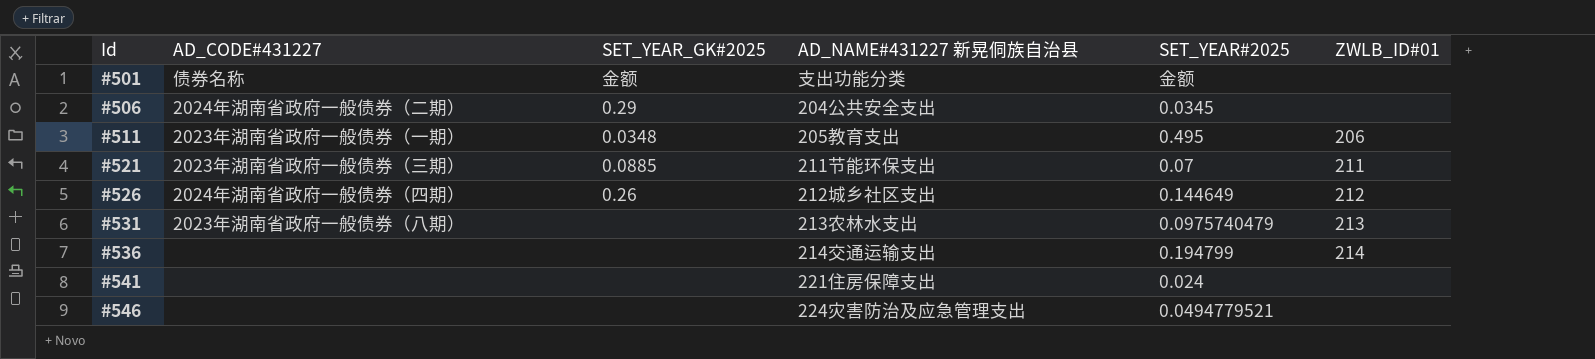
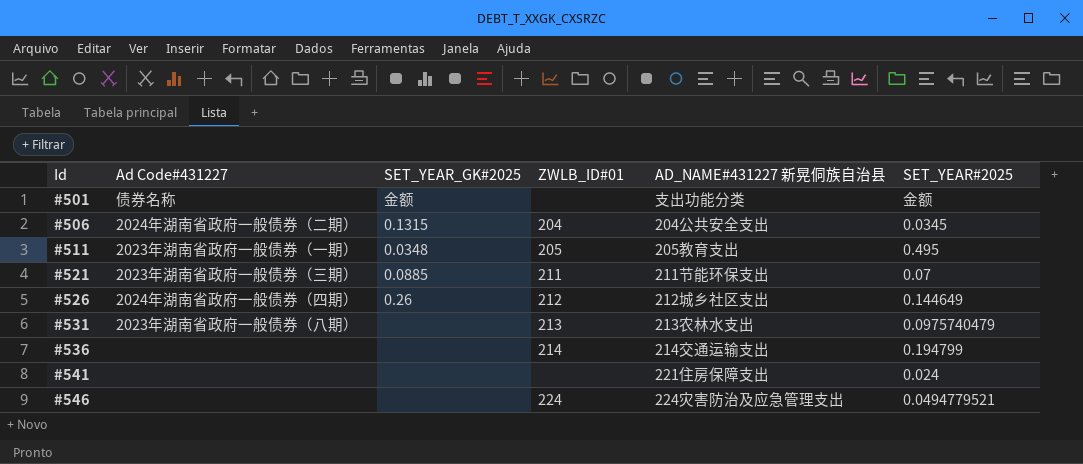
column name: AD_CODE#431227 -> Ad Code#431227
column ZWLB_ID#01 | position: 6 -> 4
#506 | SET_YEAR_GK#2025: 0.29 -> 0.1315
#506 | ZWLB_ID#01: none -> 204
#511 | ZWLB_ID#01: 206 -> 205
#546 | ZWLB_ID#01: none -> 224

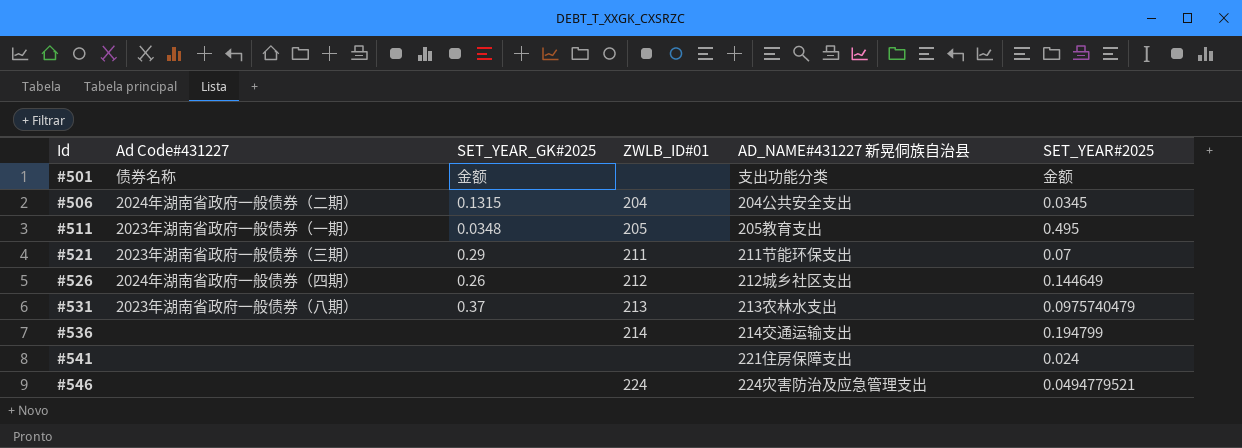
#521 | SET_YEAR_GK#2025: 0.0885 -> 0.29
#531 | SET_YEAR_GK#2025: none -> 0.37

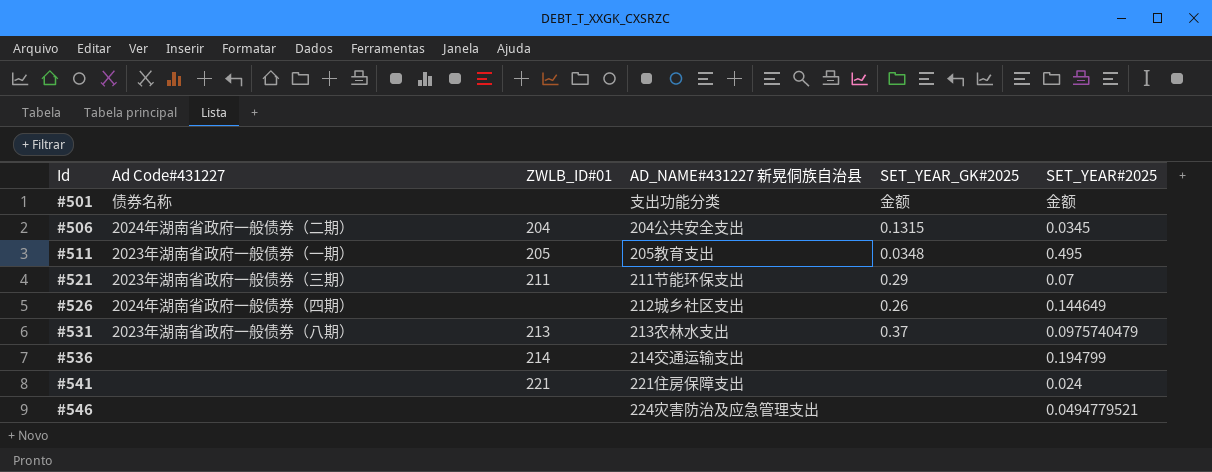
column SET_YEAR_GK#2025 | position: 3 -> 5
#526 | ZWLB_ID#01: 212 -> none
#541 | ZWLB_ID#01: none -> 221
#546 | ZWLB_ID#01: 224 -> none

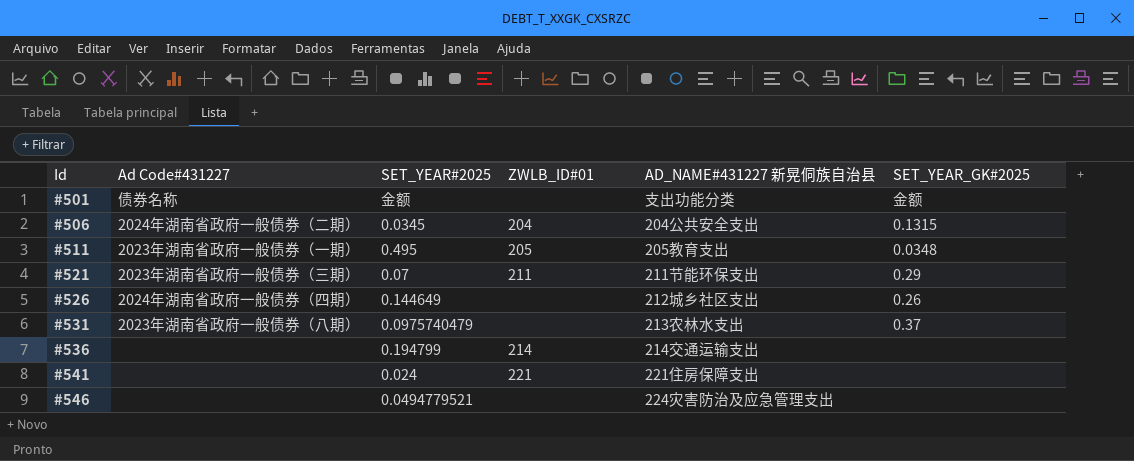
column SET_YEAR#2025 | position: 6 -> 3
#531 | ZWLB_ID#01: 213 -> none

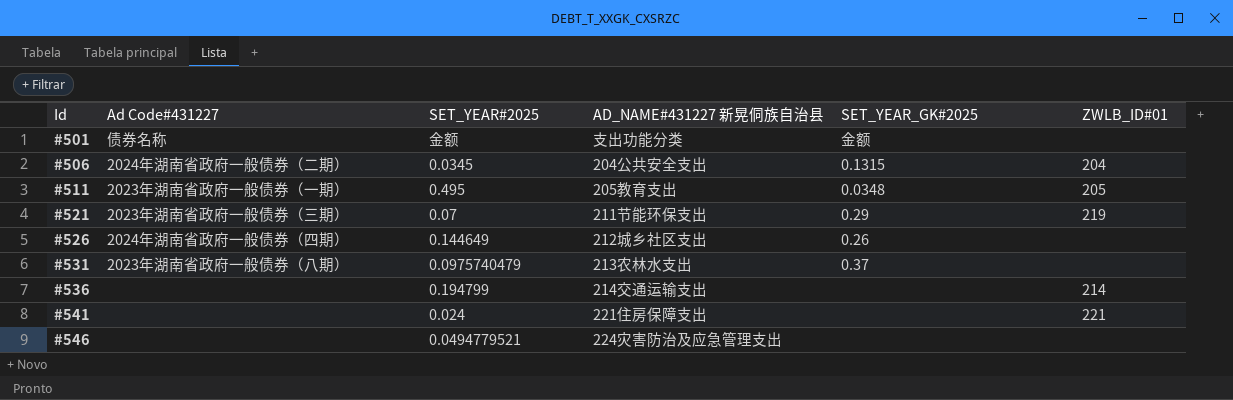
column ZWLB_ID#01 | position: 4 -> 6
#521 | ZWLB_ID#01: 211 -> 219

